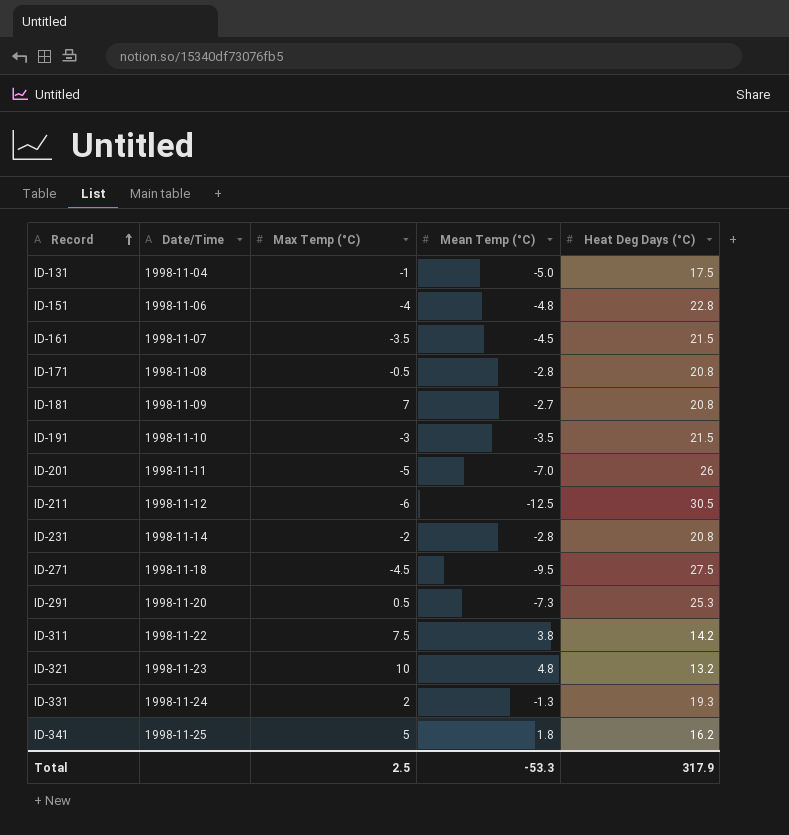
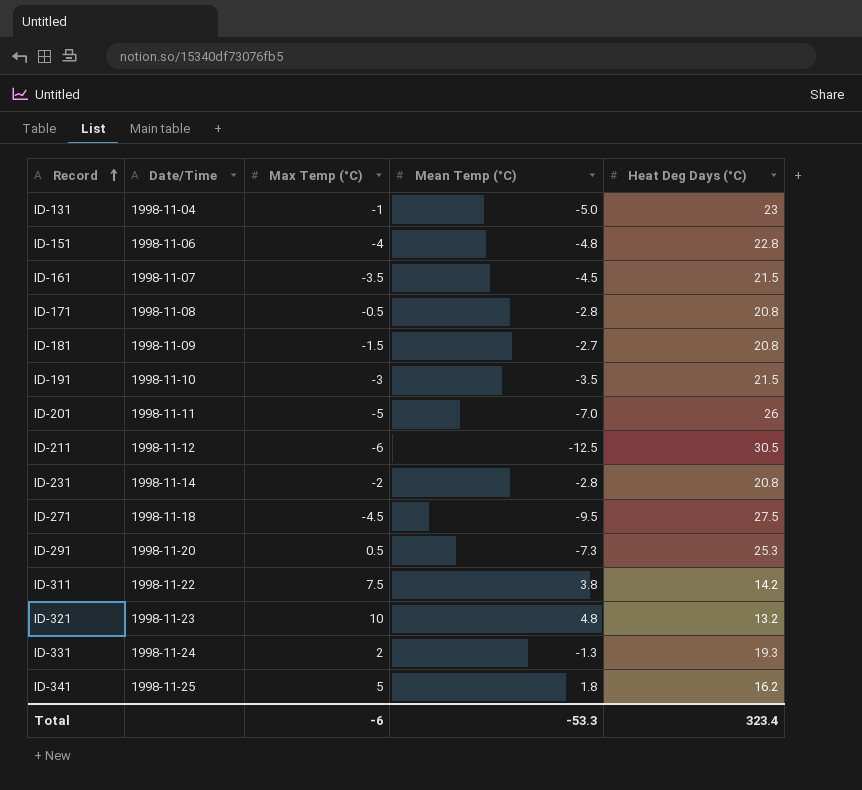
ID-131 | Heat Deg Days (°C): 17.5 -> 23
ID-181 | Max Temp (°C): 7 -> -1.5
Total | Max Temp (°C): 2.5 -> -6
Total | Heat Deg Days (°C): 317.9 -> 323.4

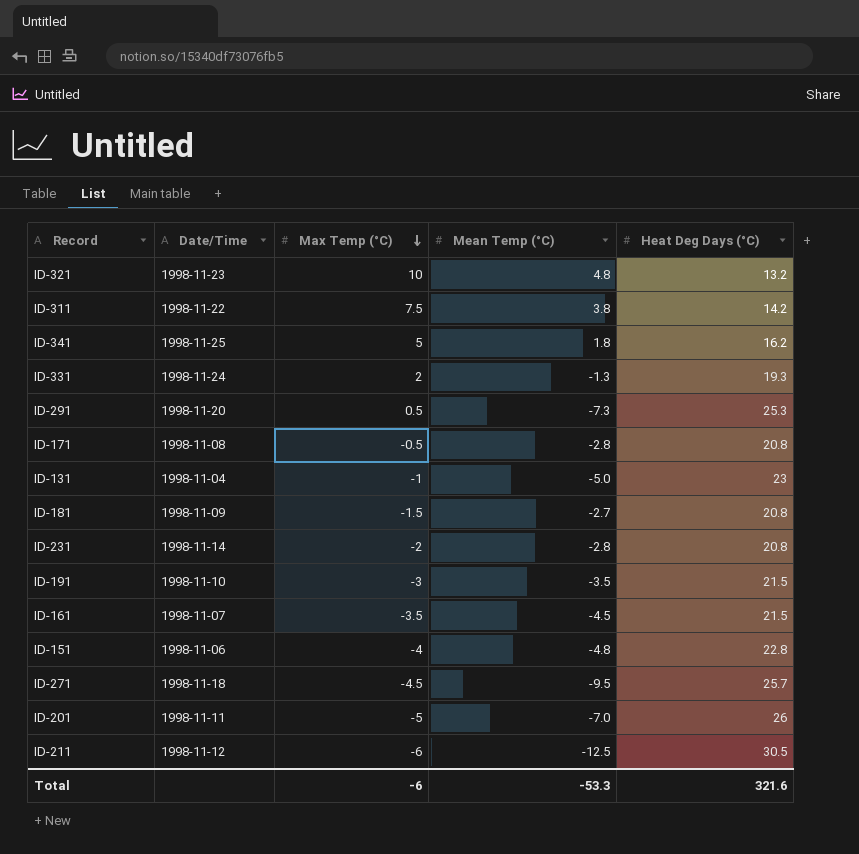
row order: Record ascending -> Max Temp (°C) descending
ID-271 | Heat Deg Days (°C): 27.5 -> 25.7
Total | Heat Deg Days (°C): 323.4 -> 321.6

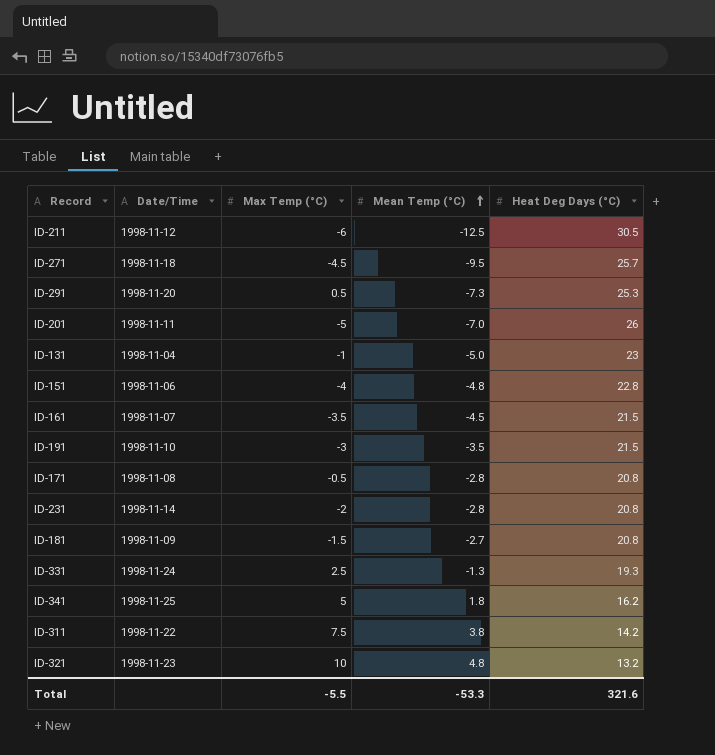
row order: Max Temp (°C) descending -> Mean Temp (°C) ascending
ID-331 | Max Temp (°C): 2 -> 2.5
Total | Max Temp (°C): -6 -> -5.5

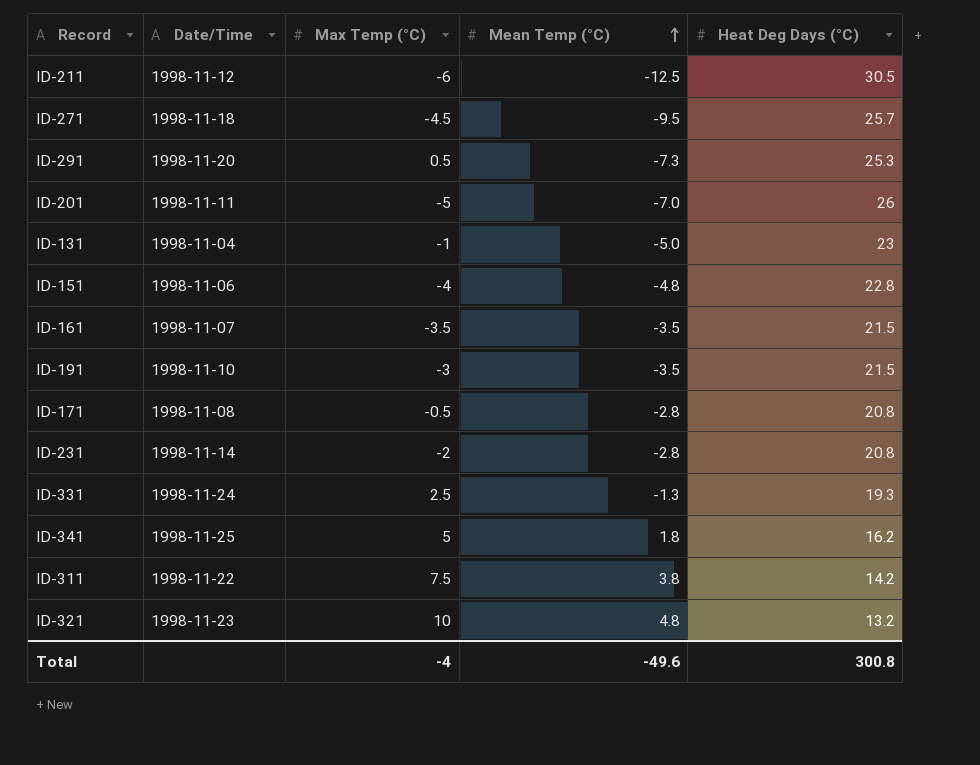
row ID-181: 1998-11-09 | -1.5 | -2.7 | 20.8 -> none
ID-161 | Mean Temp (°C): -4.5 -> -3.5
Total | Max Temp (°C): -5.5 -> -4
Total | Mean Temp (°C): -53.3 -> -49.6
Total | Heat Deg Days (°C): 321.6 -> 300.8

